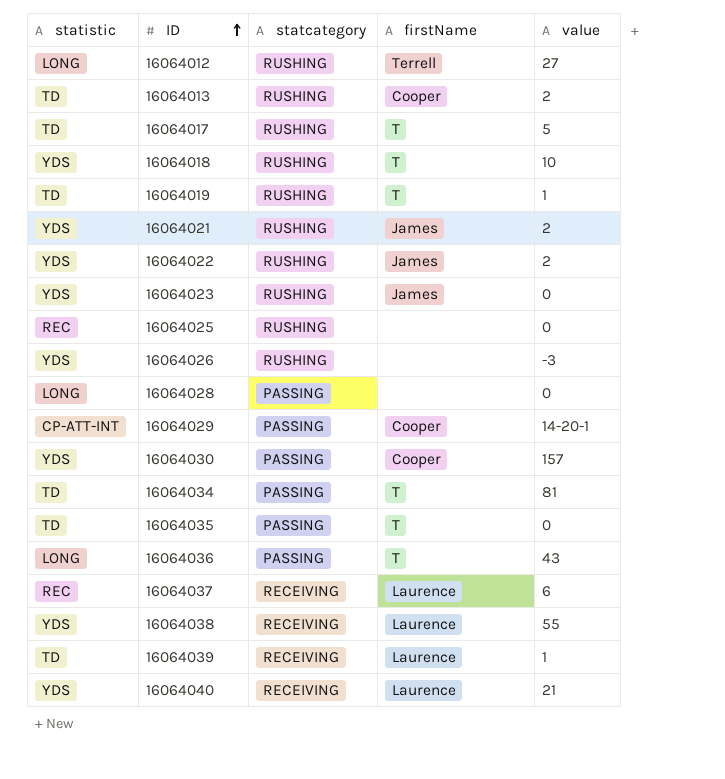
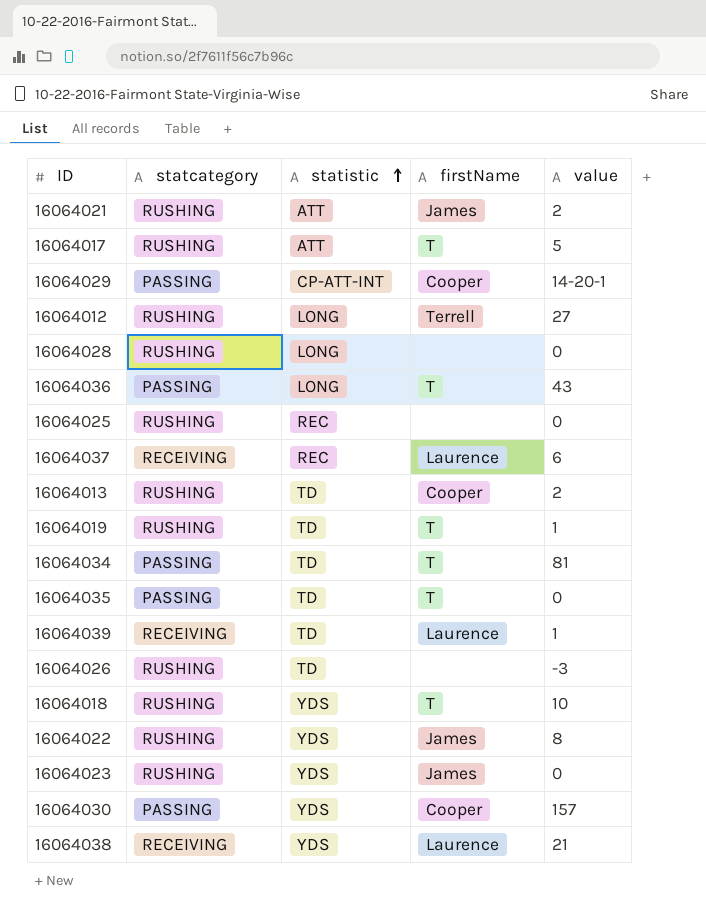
row order: ID ascending -> statistic ascending
column statistic | position: 1 -> 3
row 16064040: YDS | RECEIVING | Laurence | 21 -> none
16064021 | statistic: YDS -> ATT
16064017 | statistic: TD -> ATT
16064028 | statcategory: PASSING -> RUSHING
16064026 | statistic: YDS -> TD
16064022 | value: 2 -> 8
16064038 | value: 55 -> 21

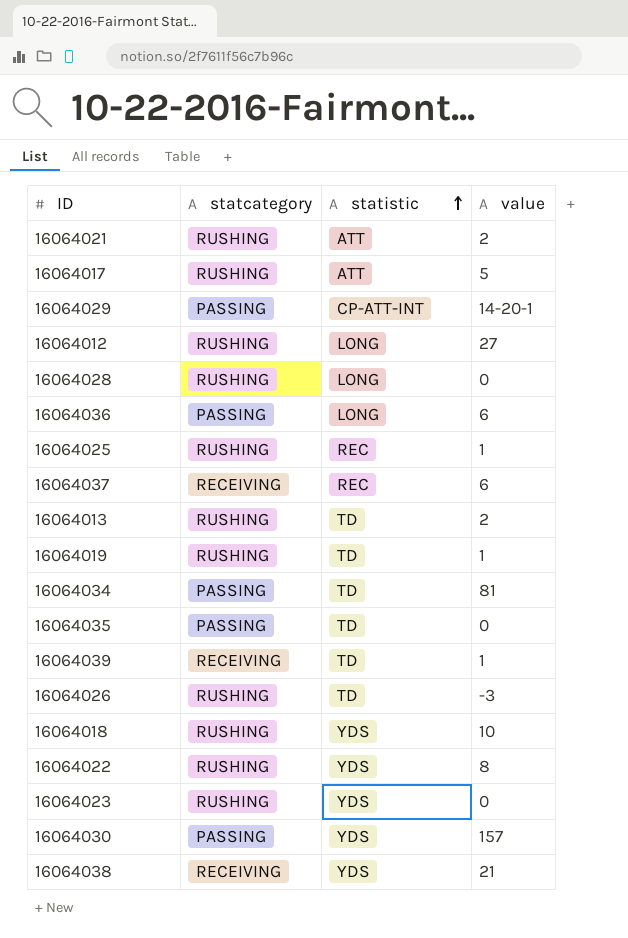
column firstName | position: 4 -> none
16064036 | value: 43 -> 6
16064025 | value: 0 -> 1

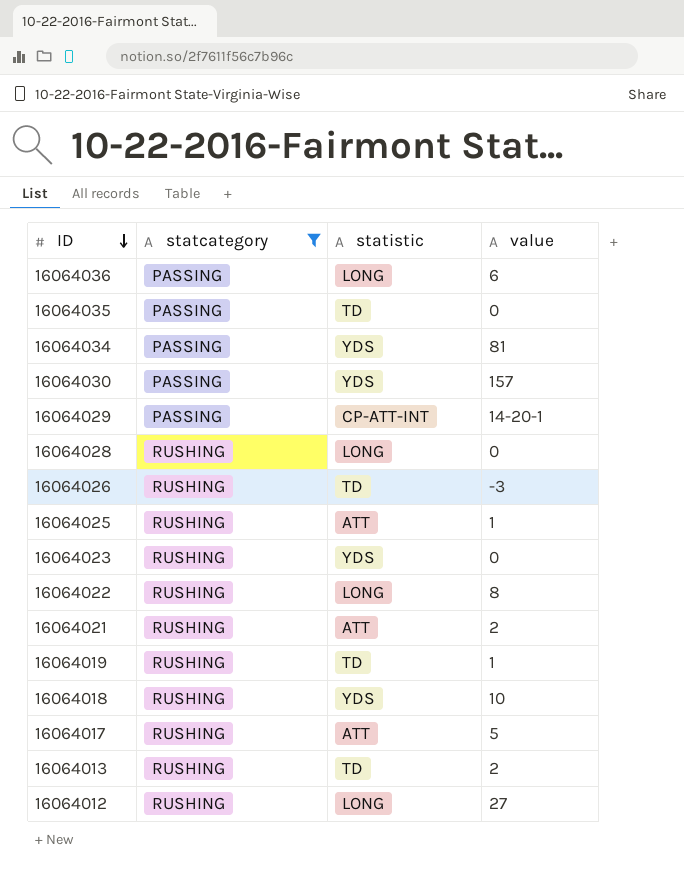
filter: none -> statcategory != RECEIVING
row order: statistic ascending -> ID descending
16064034 | statistic: TD -> YDS
16064025 | statistic: REC -> ATT
16064022 | statistic: YDS -> LONG

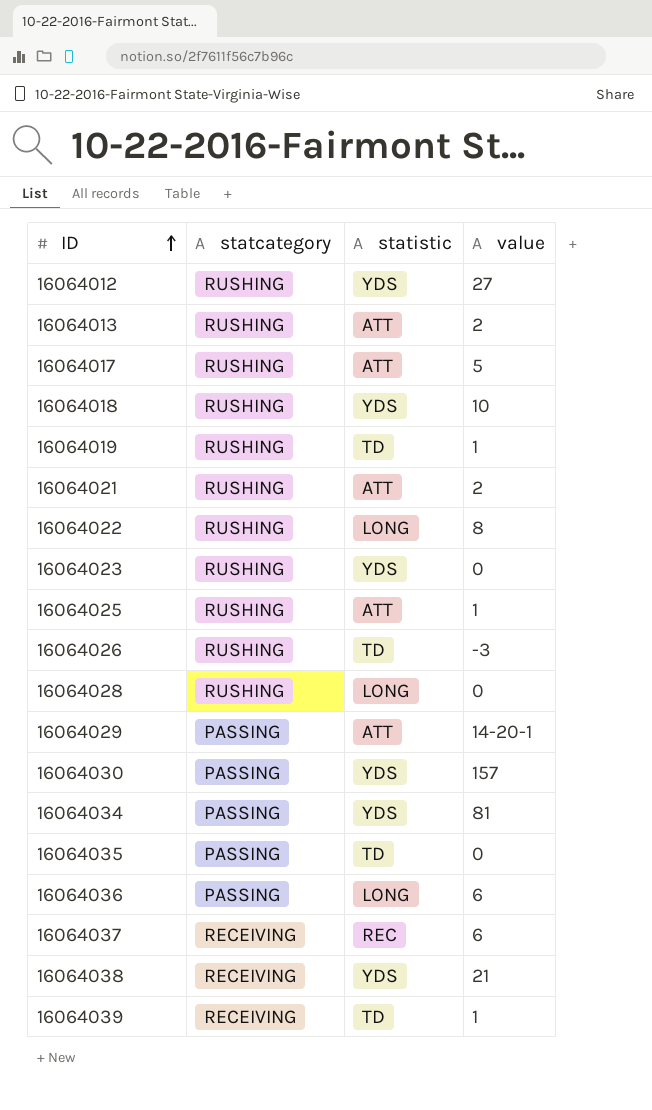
filter: statcategory != RECEIVING -> none
row order: ID descending -> ID ascending
16064012 | statistic: LONG -> YDS
16064013 | statistic: TD -> ATT
16064029 | statistic: CP-ATT-INT -> ATT

